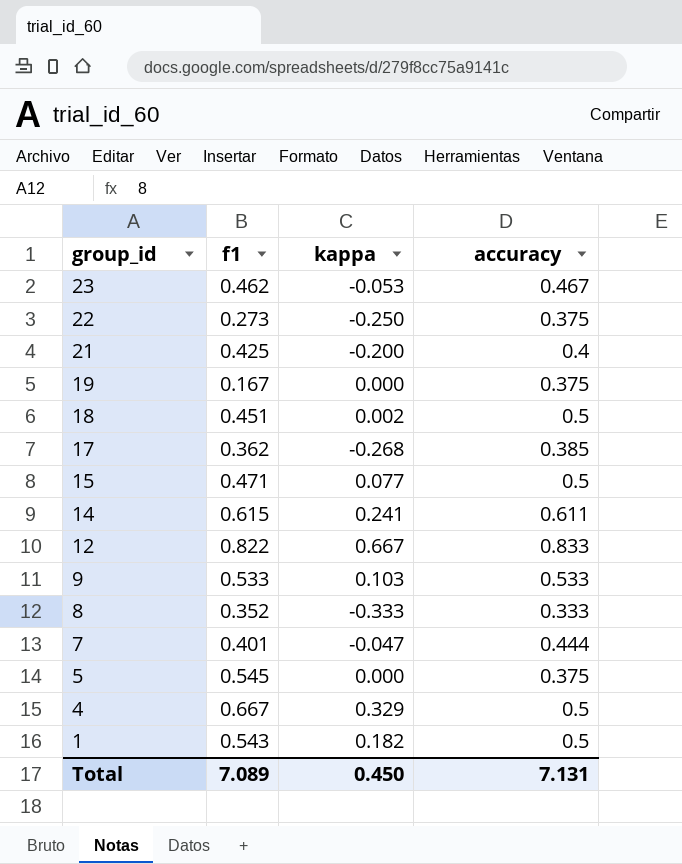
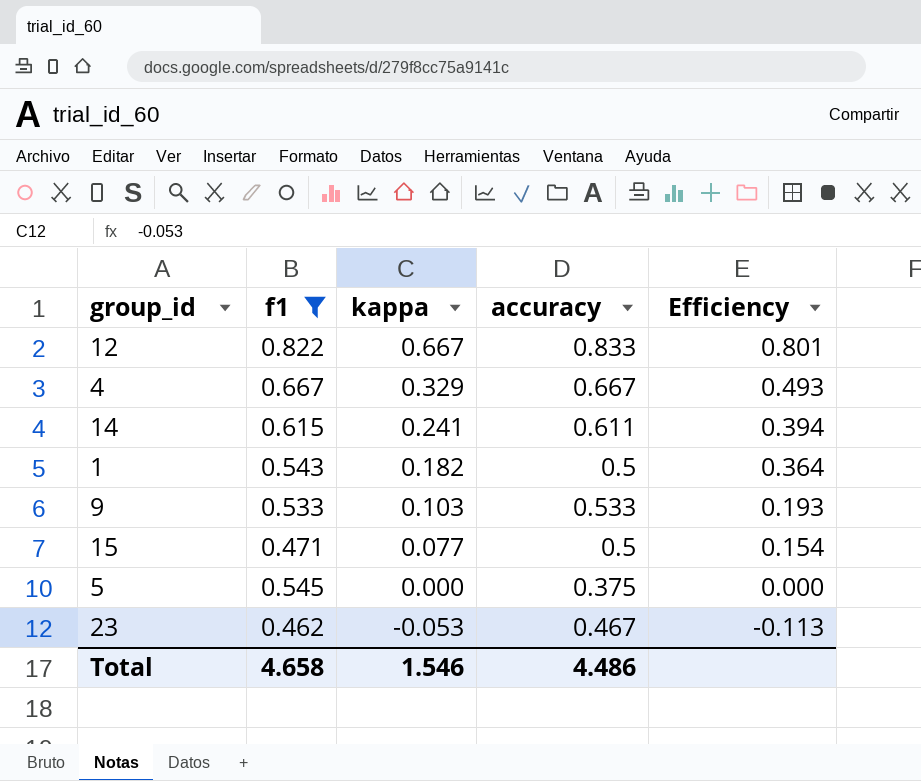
filter: none -> f1 >= 0.462
row order: group_id descending -> kappa descending
column Efficiency | formula: none -> [kappa] / [accuracy]
4 | accuracy: 0.5 -> 0.667
Total | f1: 7.089 -> 4.658
Total | kappa: 0.450 -> 1.546
Total | accuracy: 7.131 -> 4.486

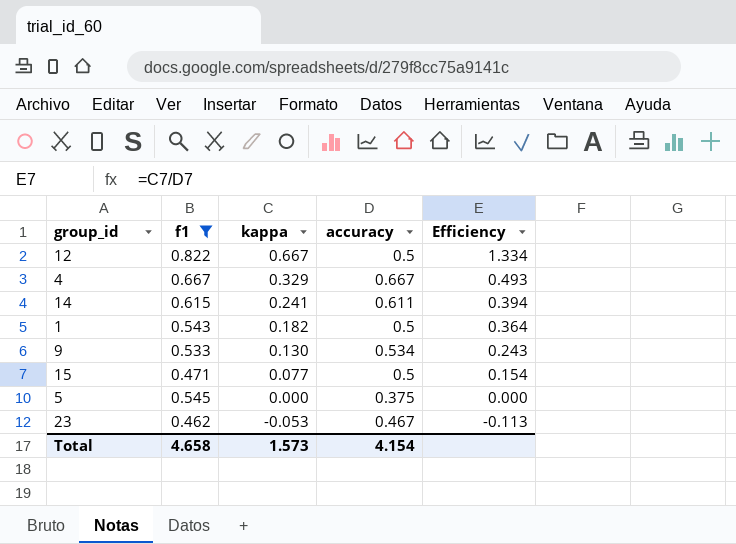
12 | accuracy: 0.833 -> 0.5
12 | Efficiency: 0.801 -> 1.334
9 | kappa: 0.103 -> 0.130
9 | accuracy: 0.533 -> 0.534
9 | Efficiency: 0.193 -> 0.243
Total | kappa: 1.546 -> 1.573
Total | accuracy: 4.486 -> 4.154

